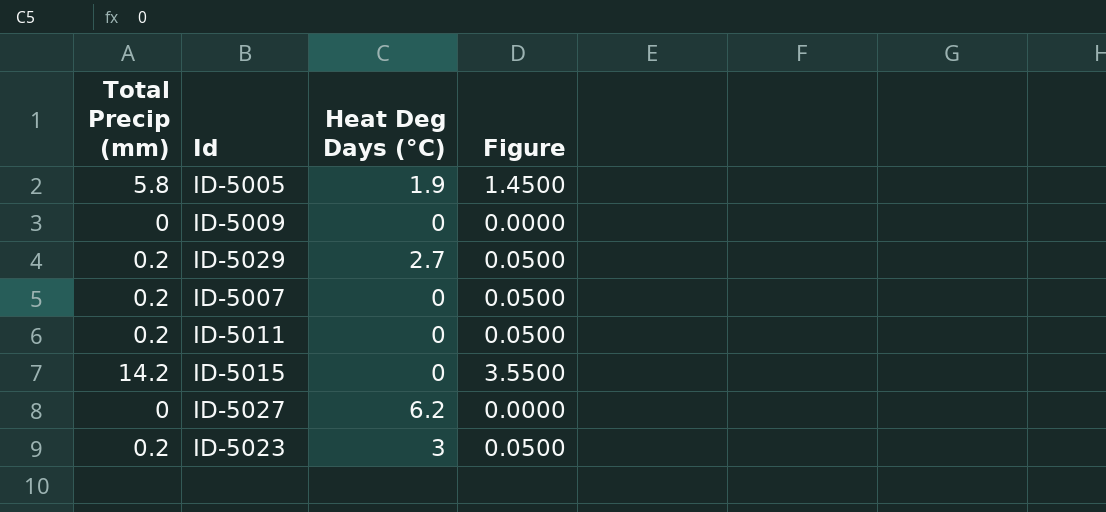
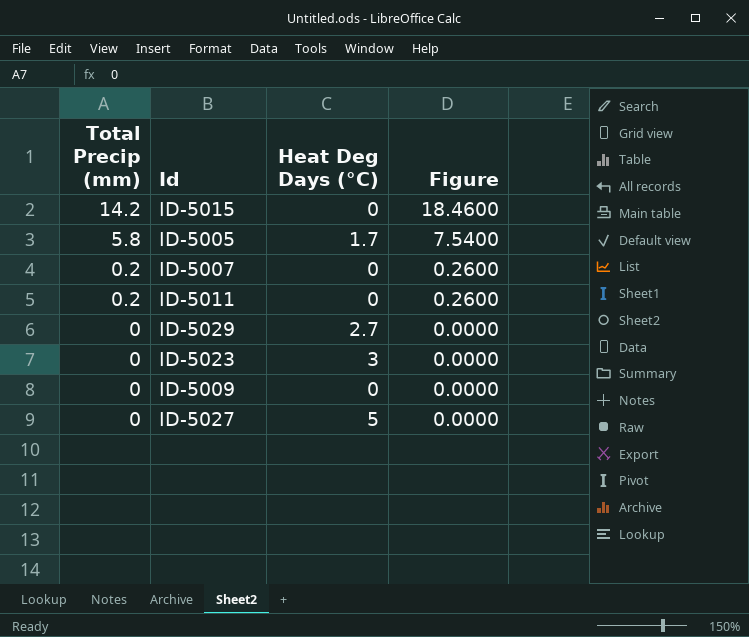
row order: none -> Total Precip (mm) descending
column Figure | formula: [Total Precip (mm)] * 0.25 -> [Total Precip (mm)] * 1.3
ID-5005 | Heat Deg Days (°C): 1.9 -> 1.7
ID-5029 | Total Precip (mm): 0.2 -> 0
ID-5023 | Total Precip (mm): 0.2 -> 0
ID-5027 | Heat Deg Days (°C): 6.2 -> 5

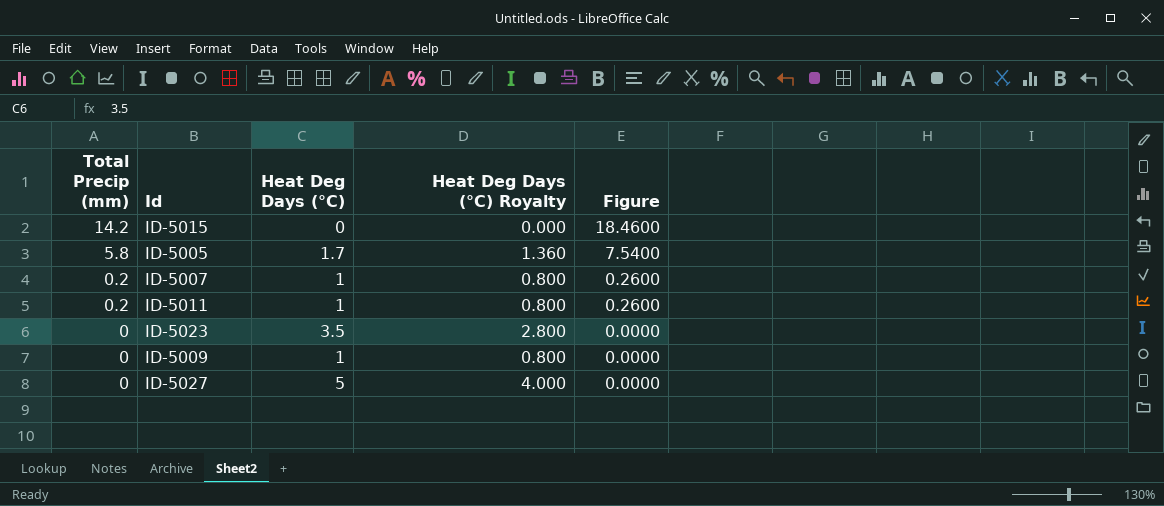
column Heat Deg Days (°C) Royalty | formula: none -> [Heat Deg Days (°C)] * 0.8
row ID-5029: 0 | 2.7 | 0.0000 -> none
ID-5007 | Heat Deg Days (°C): 0 -> 1
ID-5011 | Heat Deg Days (°C): 0 -> 1
ID-5023 | Heat Deg Days (°C): 3 -> 3.5
ID-5009 | Heat Deg Days (°C): 0 -> 1

